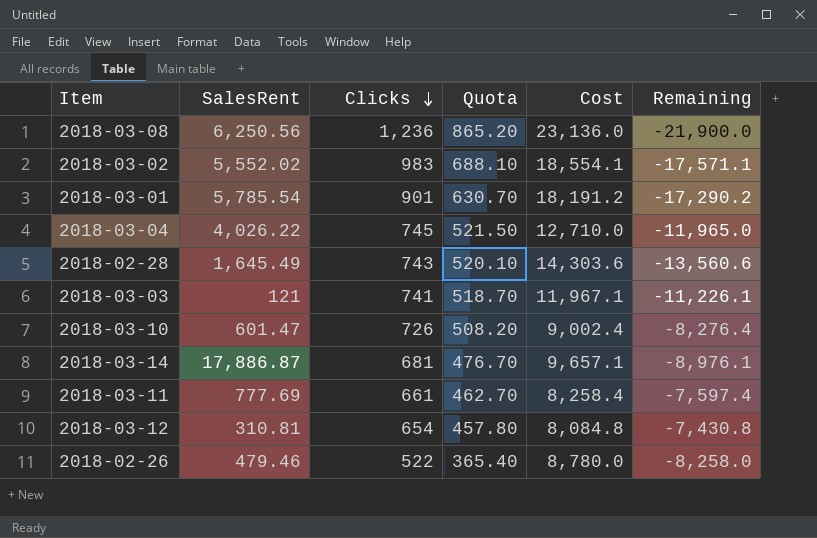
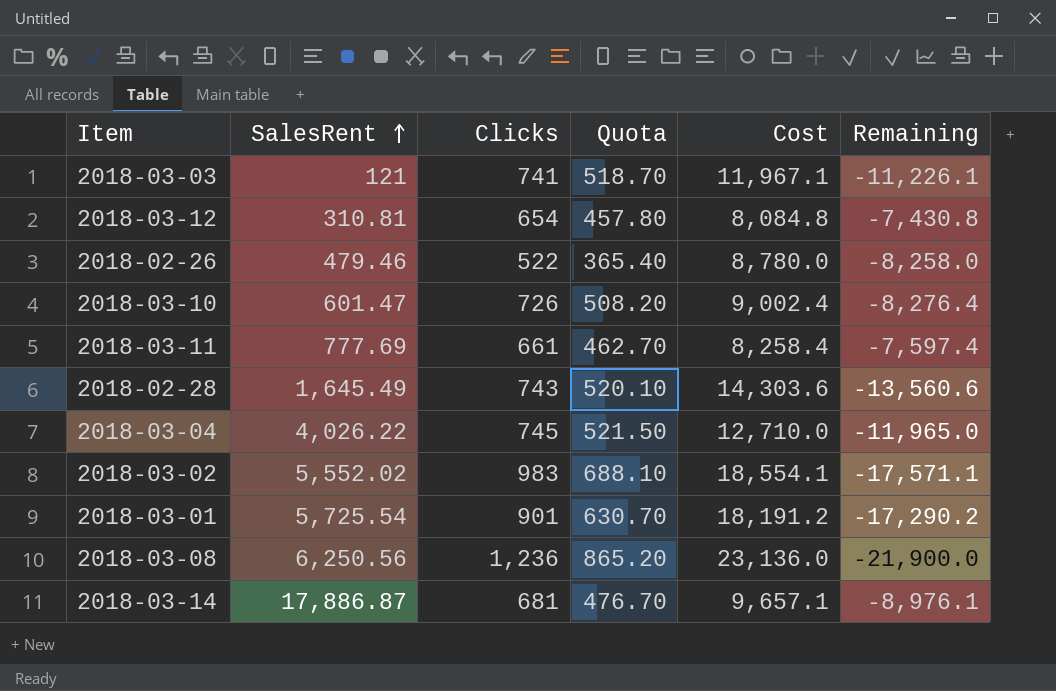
row order: Clicks descending -> SalesRent ascending
2018-03-01 | SalesRent: 5,785.54 -> 5,725.54

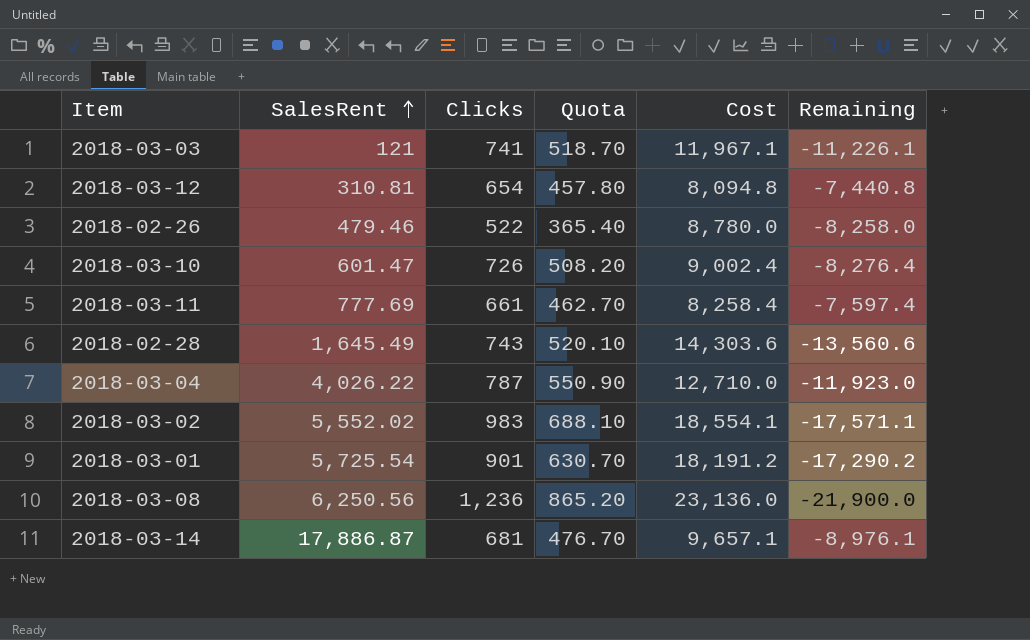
2018-03-12 | Cost: 8,084.8 -> 8,094.8
2018-03-12 | Remaining: -7,430.8 -> -7,440.8
2018-03-04 | Clicks: 745 -> 787
2018-03-04 | Quota: 521.50 -> 550.90
2018-03-04 | Remaining: -11,965.0 -> -11,923.0

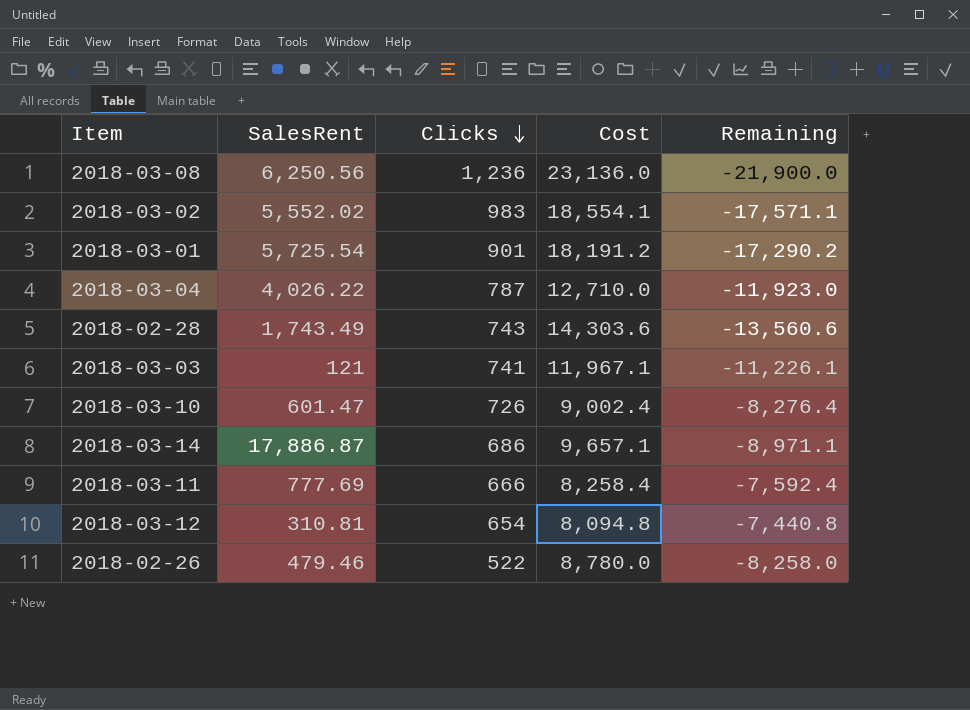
row order: SalesRent ascending -> Clicks descending
column Quota | formula: [Clicks] * 0.7 -> none
2018-02-28 | SalesRent: 1,645.49 -> 1,743.49
2018-03-14 | Clicks: 681 -> 686
2018-03-14 | Remaining: -8,976.1 -> -8,971.1
2018-03-11 | Clicks: 661 -> 666
2018-03-11 | Remaining: -7,597.4 -> -7,592.4

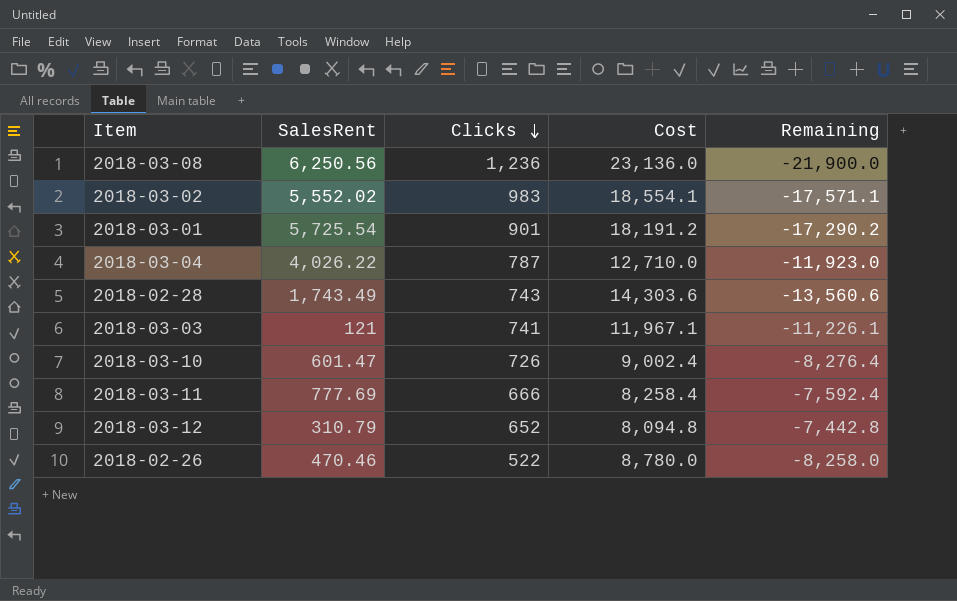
row 2018-03-14: 17,886.87 | 686 | 9,657.1 | -8,971.1 -> none
2018-03-12 | SalesRent: 310.81 -> 310.79
2018-03-12 | Clicks: 654 -> 652
2018-03-12 | Remaining: -7,440.8 -> -7,442.8
2018-02-26 | SalesRent: 479.46 -> 470.46

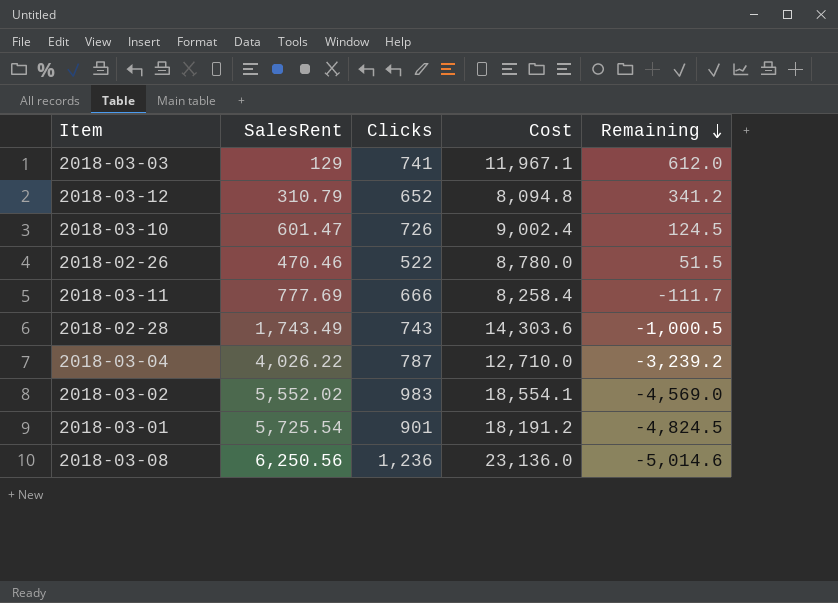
row order: Clicks descending -> Remaining descending
column Remaining | formula: [Clicks] - [Cost] -> [Clicks] - [SalesRent]
2018-03-03 | SalesRent: 121 -> 129

